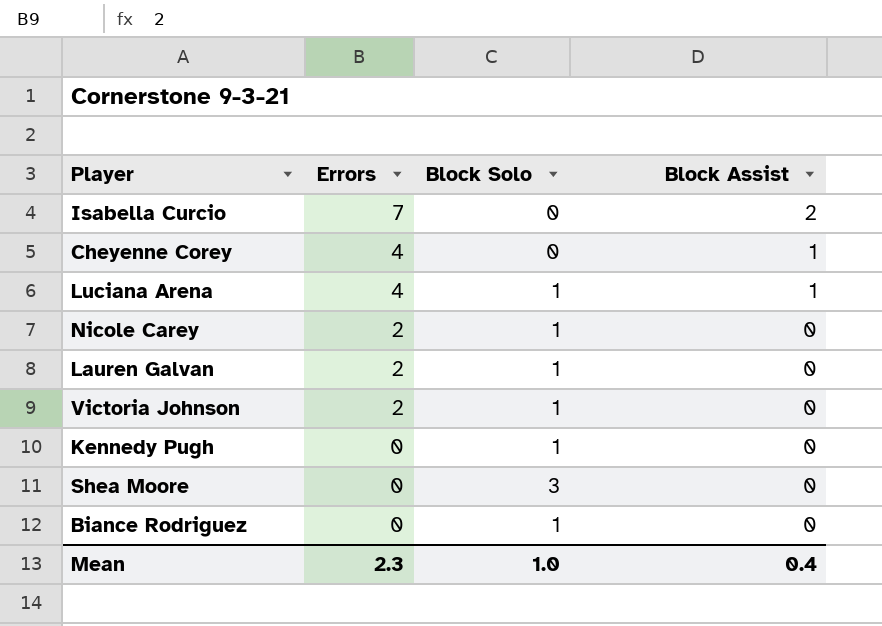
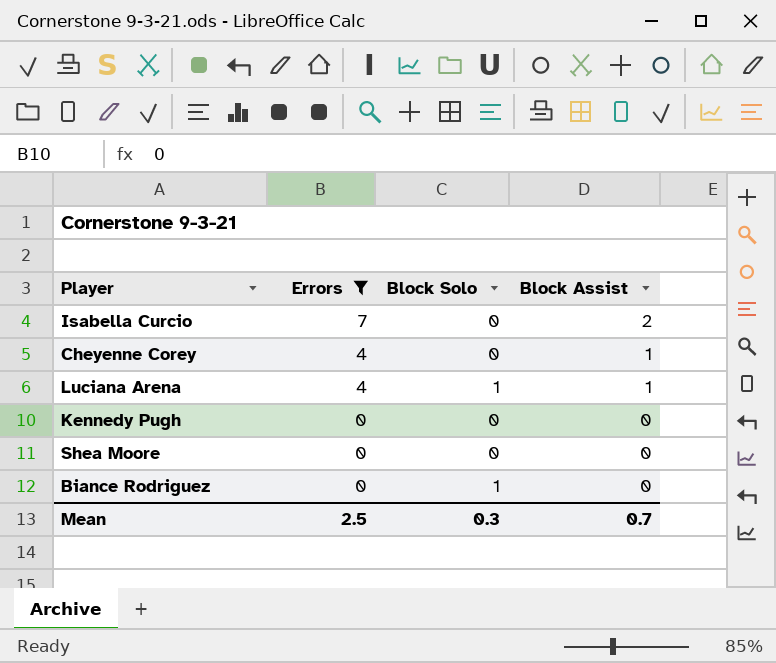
filter: none -> Errors != 2
Kennedy Pugh | Block Solo: 1 -> 0
Shea Moore | Block Solo: 3 -> 0
Mean | Errors: 2.3 -> 2.5
Mean | Block Solo: 1.0 -> 0.3
Mean | Block Assist: 0.4 -> 0.7

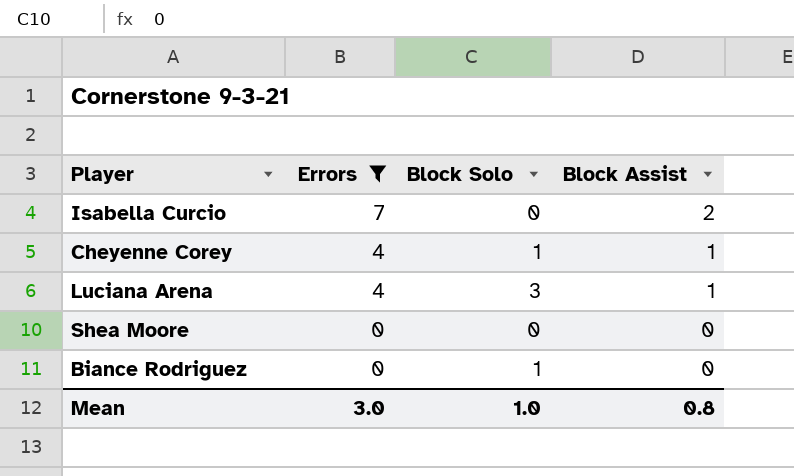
row Kennedy Pugh: 0 | 0 | 0 -> none
Cheyenne Corey | Block Solo: 0 -> 1
Luciana Arena | Block Solo: 1 -> 3
Mean | Errors: 2.5 -> 3.0
Mean | Block Solo: 0.3 -> 1.0
Mean | Block Assist: 0.7 -> 0.8

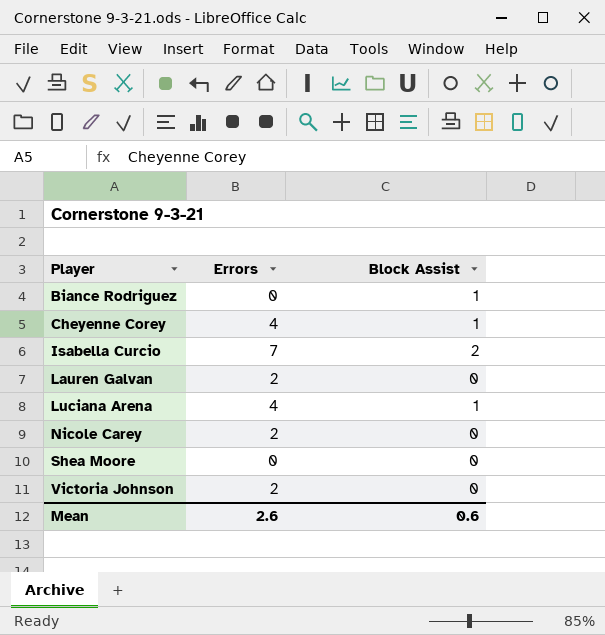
filter: Errors != 2 -> none
row order: Errors descending -> Player ascending
column Block Solo | position: 3 -> none
Biance Rodriguez | Block Assist: 0 -> 1
Mean | Errors: 3.0 -> 2.6
Mean | Block Assist: 0.8 -> 0.6

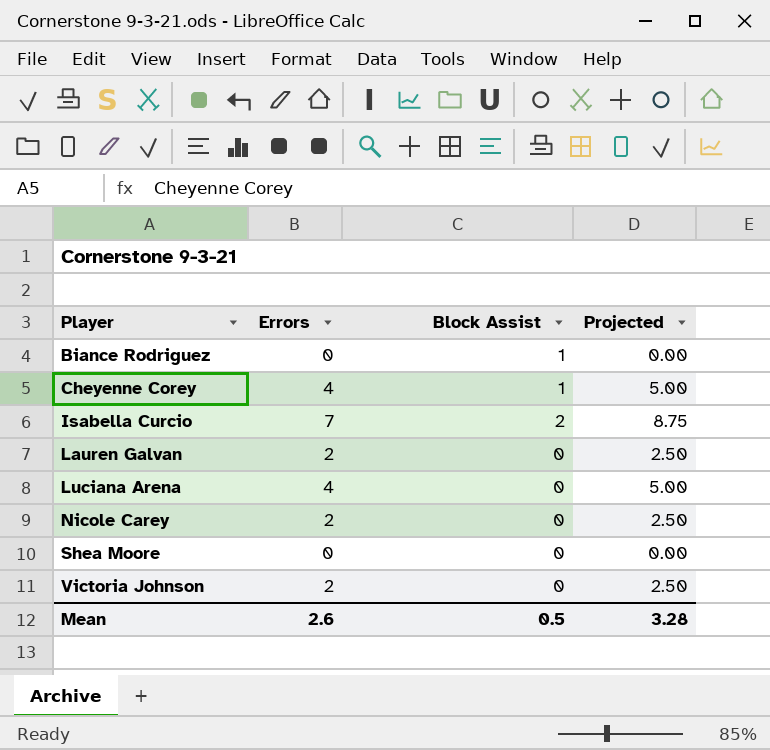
column Projected | formula: none -> [Errors] * 1.25
Luciana Arena | Block Assist: 1 -> 0
Mean | Block Assist: 0.6 -> 0.5

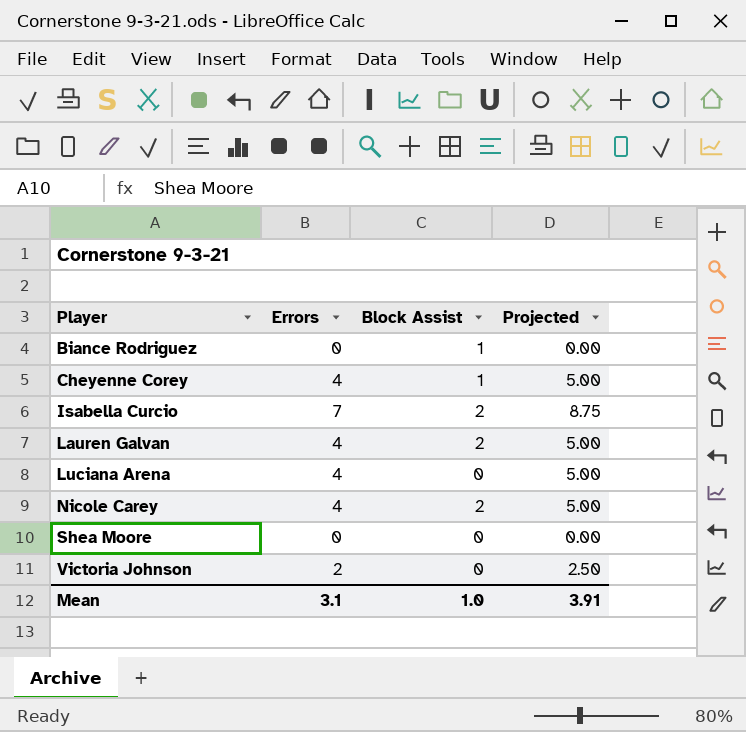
Lauren Galvan | Errors: 2 -> 4
Lauren Galvan | Block Assist: 0 -> 2
Lauren Galvan | Projected: 2.50 -> 5.00
Nicole Carey | Errors: 2 -> 4
Nicole Carey | Block Assist: 0 -> 2
Nicole Carey | Projected: 2.50 -> 5.00
Mean | Errors: 2.6 -> 3.1
Mean | Block Assist: 0.5 -> 1.0
Mean | Projected: 3.28 -> 3.91

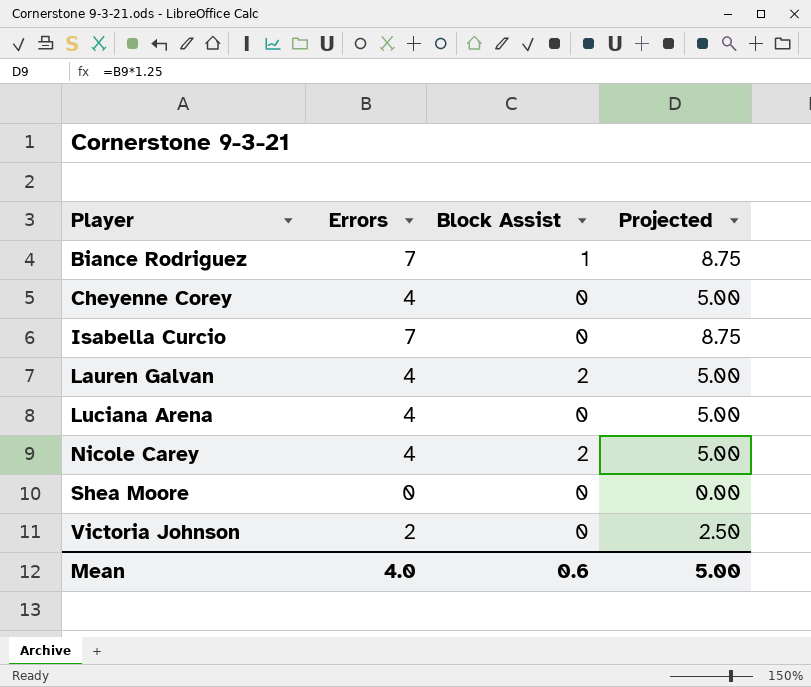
Biance Rodriguez | Errors: 0 -> 7
Biance Rodriguez | Projected: 0.00 -> 8.75
Cheyenne Corey | Block Assist: 1 -> 0
Isabella Curcio | Block Assist: 2 -> 0
Mean | Errors: 3.1 -> 4.0
Mean | Block Assist: 1.0 -> 0.6
Mean | Projected: 3.91 -> 5.00

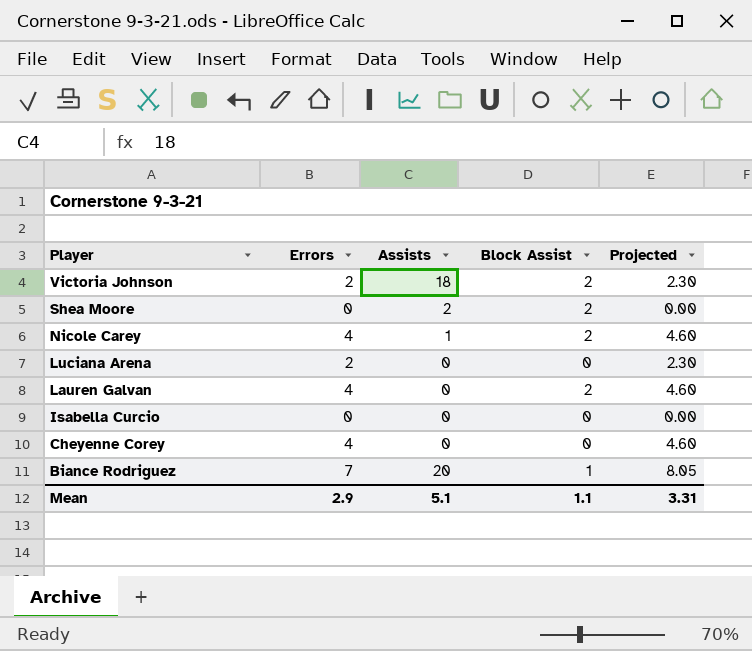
row order: Player ascending -> Player descending
column Assists | position: none -> 3
column Projected | formula: [Errors] * 1.25 -> [Errors] * 1.15
Victoria Johnson | Block Assist: 0 -> 2
Shea Moore | Block Assist: 0 -> 2
Luciana Arena | Errors: 4 -> 2
Isabella Curcio | Errors: 7 -> 0
Mean | Errors: 4.0 -> 2.9
Mean | Block Assist: 0.6 -> 1.1
Mean | Projected: 5.00 -> 3.31

